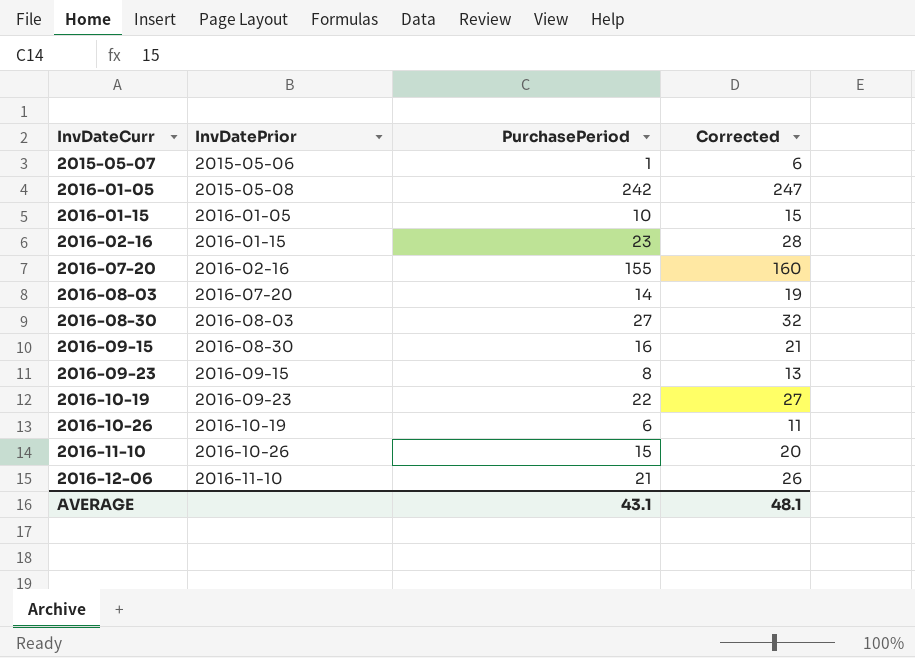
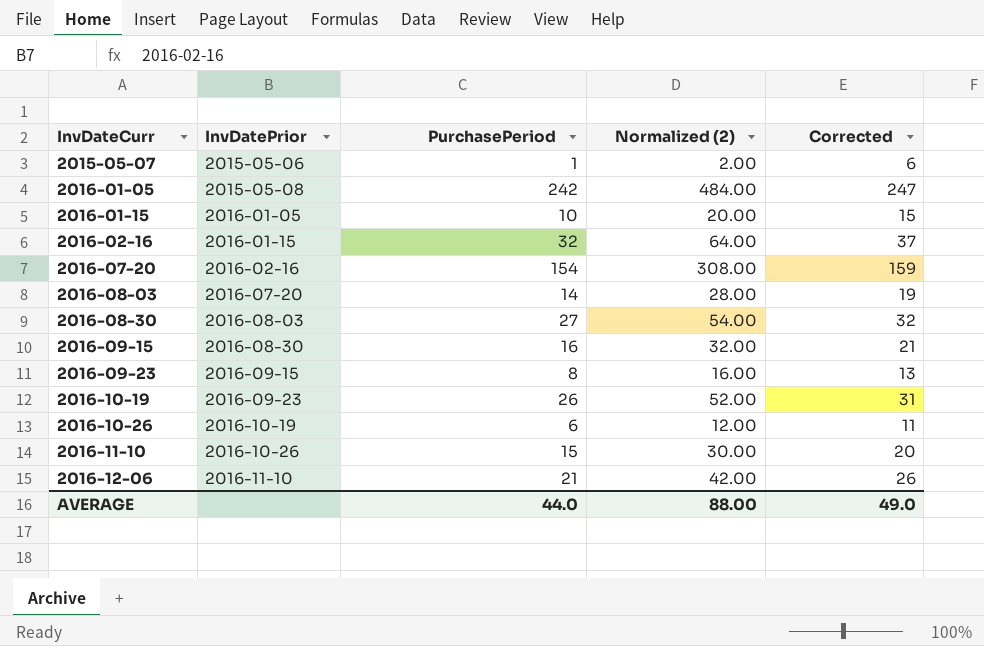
column Normalized (2) | formula: none -> [PurchasePeriod] * 2
2016-02-16 | PurchasePeriod: 23 -> 32
2016-02-16 | Corrected: 28 -> 37
2016-07-20 | PurchasePeriod: 155 -> 154
2016-07-20 | Corrected: 160 -> 159
2016-10-19 | PurchasePeriod: 22 -> 26
2016-10-19 | Corrected: 27 -> 31
AVERAGE | PurchasePeriod: 43.1 -> 44.0
AVERAGE | Corrected: 48.1 -> 49.0

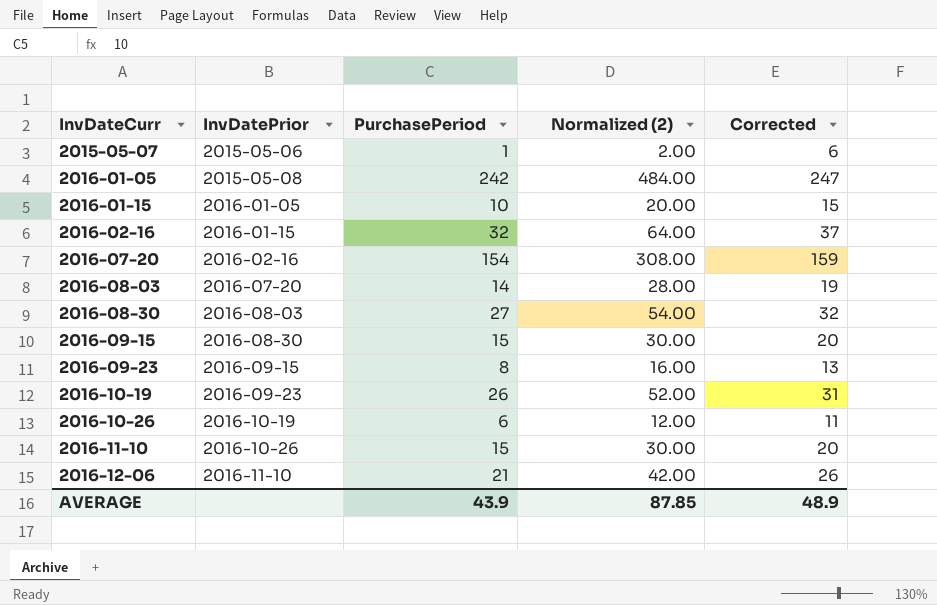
2016-09-15 | PurchasePeriod: 16 -> 15
2016-09-15 | Normalized (2): 32.00 -> 30.00
2016-09-15 | Corrected: 21 -> 20
AVERAGE | PurchasePeriod: 44.0 -> 43.9
AVERAGE | Normalized (2): 88.00 -> 87.85
AVERAGE | Corrected: 49.0 -> 48.9

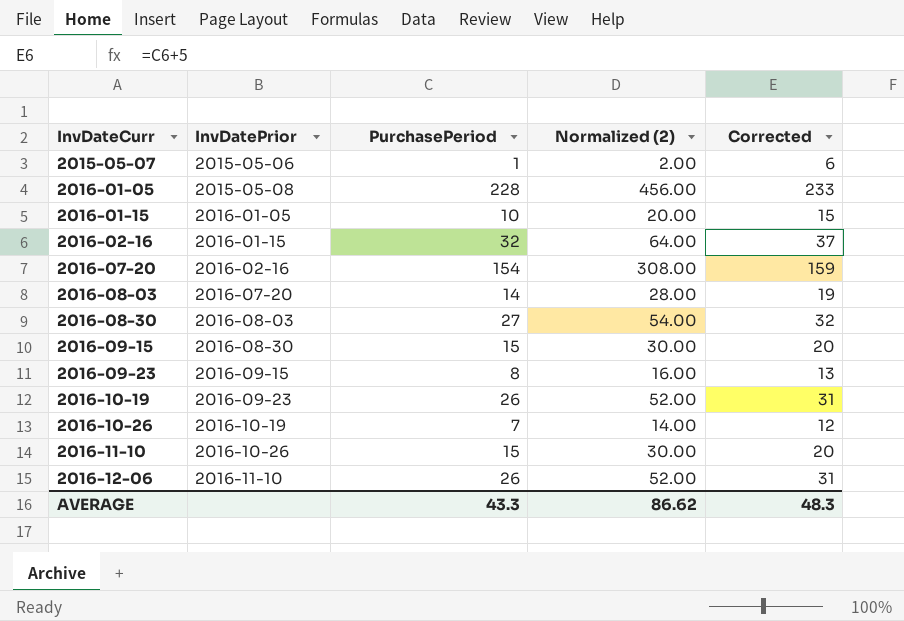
2016-01-05 | PurchasePeriod: 242 -> 228
2016-01-05 | Normalized (2): 484.00 -> 456.00
2016-01-05 | Corrected: 247 -> 233
2016-10-26 | PurchasePeriod: 6 -> 7
2016-10-26 | Normalized (2): 12.00 -> 14.00
2016-10-26 | Corrected: 11 -> 12
2016-12-06 | PurchasePeriod: 21 -> 26
2016-12-06 | Normalized (2): 42.00 -> 52.00
2016-12-06 | Corrected: 26 -> 31
AVERAGE | PurchasePeriod: 43.9 -> 43.3
AVERAGE | Normalized (2): 87.85 -> 86.62
AVERAGE | Corrected: 48.9 -> 48.3

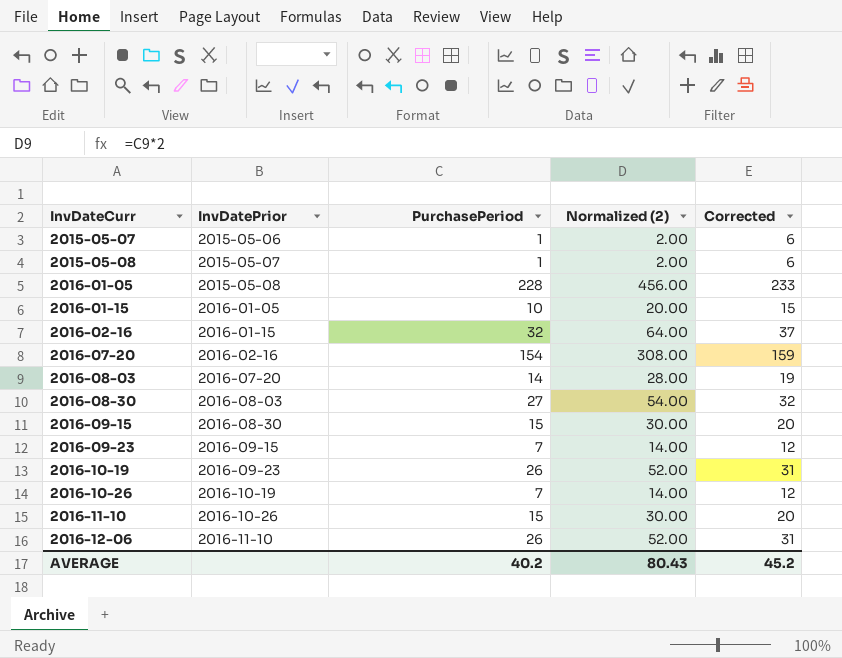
row 2015-05-08: none -> 2015-05-07 | 1 | 2.00 | 6
2016-09-23 | PurchasePeriod: 8 -> 7
2016-09-23 | Normalized (2): 16.00 -> 14.00
2016-09-23 | Corrected: 13 -> 12
AVERAGE | PurchasePeriod: 43.3 -> 40.2
AVERAGE | Normalized (2): 86.62 -> 80.43
AVERAGE | Corrected: 48.3 -> 45.2

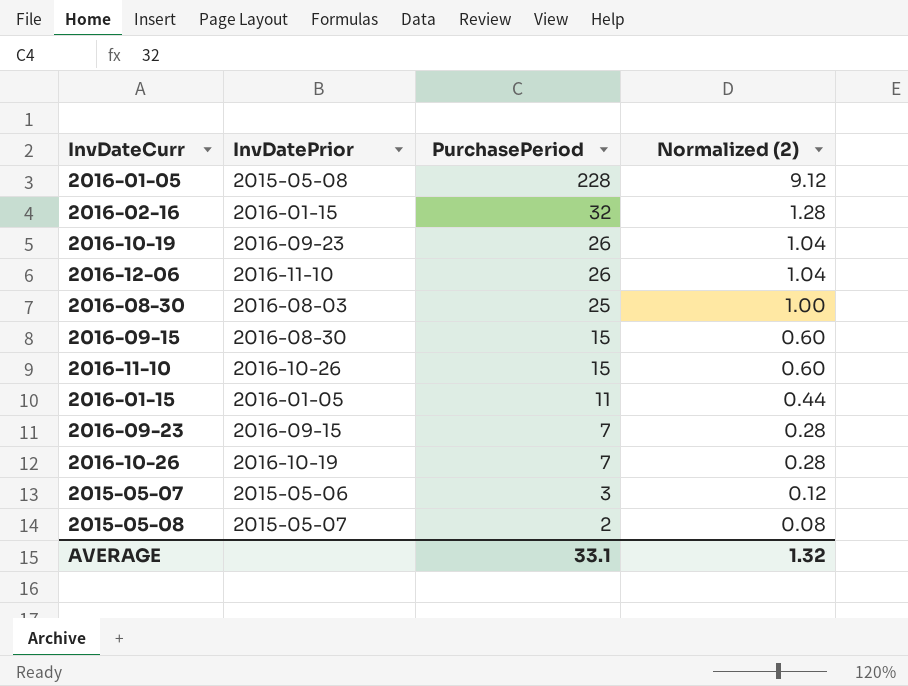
row order: InvDateCurr ascending -> PurchasePeriod descending
column Corrected | formula: [PurchasePeriod] + 5 -> none
column Normalized (2) | formula: [PurchasePeriod] * 2 -> [PurchasePeriod] * 0.04
row 2016-07-20: 2016-02-16 | 154 | 308.00 | 159 -> none
row 2016-08-03: 2016-07-20 | 14 | 28.00 | 19 -> none
2016-08-30 | PurchasePeriod: 27 -> 25
2016-01-15 | PurchasePeriod: 10 -> 11
2015-05-07 | PurchasePeriod: 1 -> 3
2015-05-08 | PurchasePeriod: 1 -> 2
AVERAGE | PurchasePeriod: 40.2 -> 33.1
AVERAGE | Normalized (2): 80.43 -> 1.32

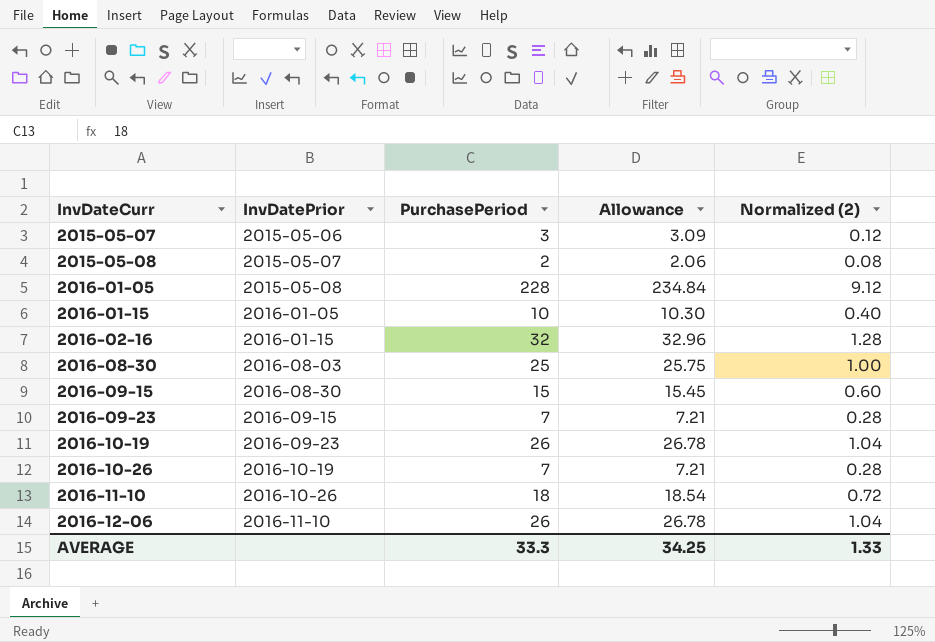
row order: PurchasePeriod descending -> InvDateCurr ascending
column Allowance | formula: none -> [PurchasePeriod] * 1.03
2016-01-15 | PurchasePeriod: 11 -> 10
2016-01-15 | Normalized (2): 0.44 -> 0.40
2016-11-10 | PurchasePeriod: 15 -> 18
2016-11-10 | Normalized (2): 0.60 -> 0.72
AVERAGE | PurchasePeriod: 33.1 -> 33.3
AVERAGE | Normalized (2): 1.32 -> 1.33

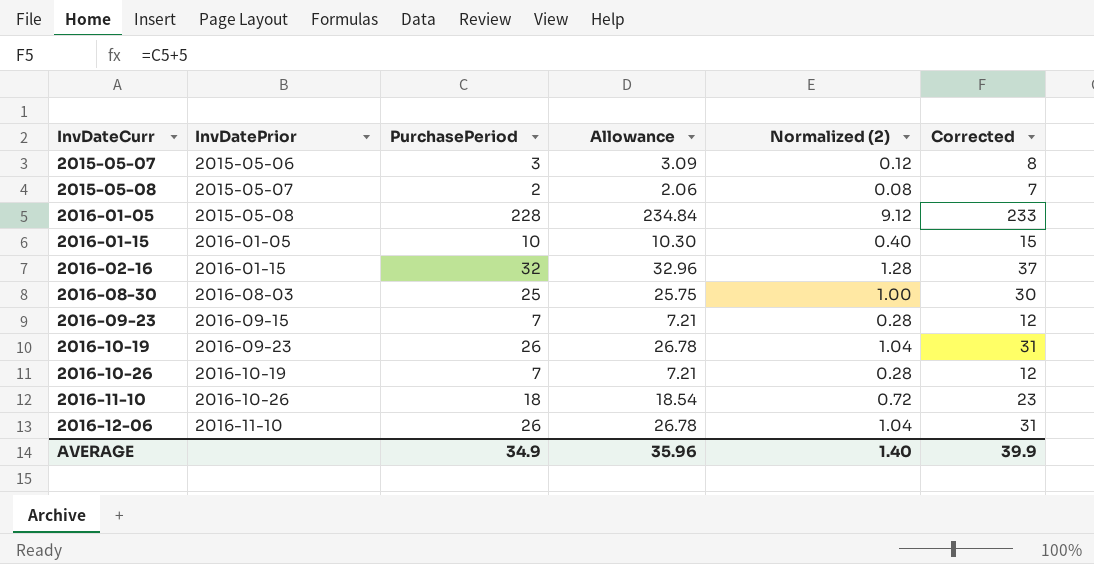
column Corrected | formula: none -> [PurchasePeriod] + 5
row 2016-09-15: 2016-08-30 | 15 | 15.45 | 0.60 -> none
AVERAGE | PurchasePeriod: 33.3 -> 34.9
AVERAGE | Allowance: 34.25 -> 35.96
AVERAGE | Normalized (2): 1.33 -> 1.40

